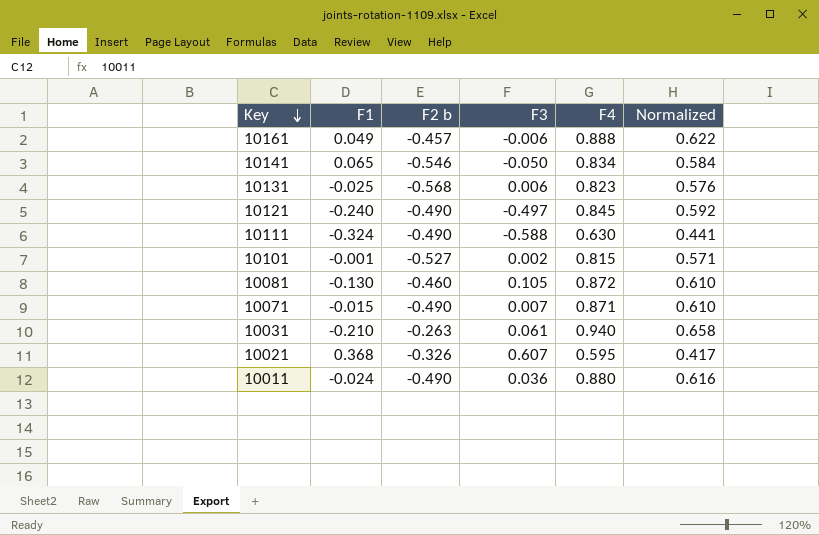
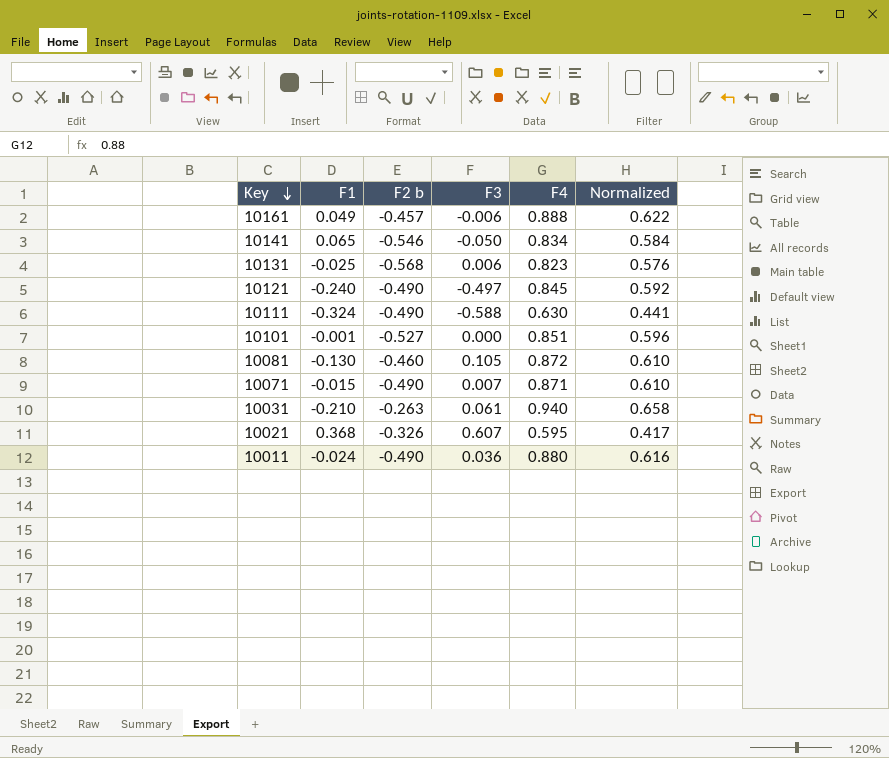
10101 | F3: 0.002 -> 0.000
10101 | F4: 0.815 -> 0.851
10101 | Normalized: 0.571 -> 0.596

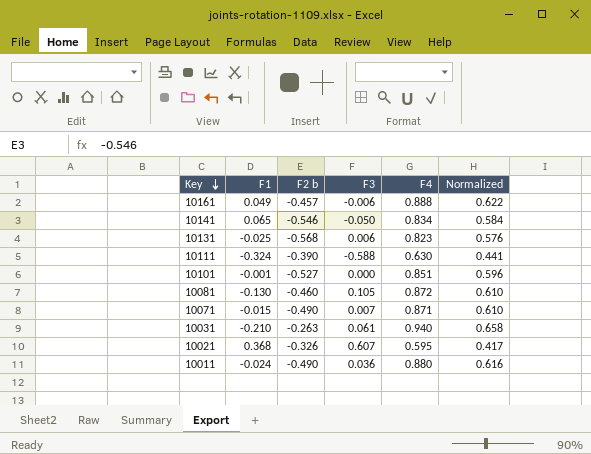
row 10121: -0.240 | -0.490 | -0.497 | 0.845 | 0.592 -> none
10111 | F2 b: -0.490 -> -0.390

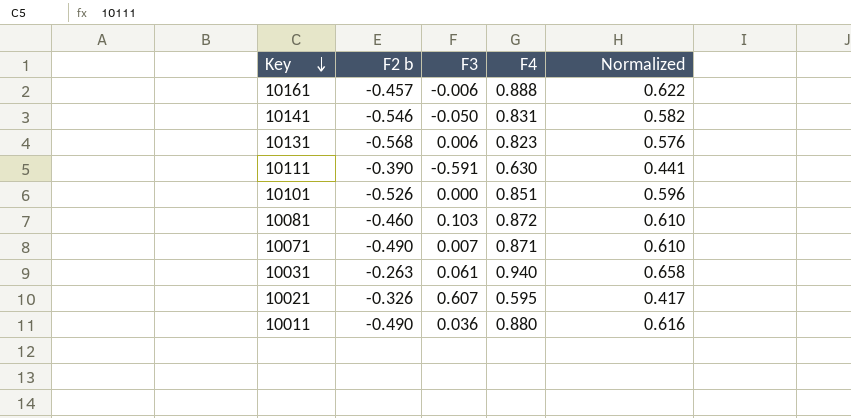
column F1 | position: 2 -> none
10141 | F4: 0.834 -> 0.831
10141 | Normalized: 0.584 -> 0.582
10111 | F3: -0.588 -> -0.591
10101 | F2 b: -0.527 -> -0.526
10081 | F3: 0.105 -> 0.103

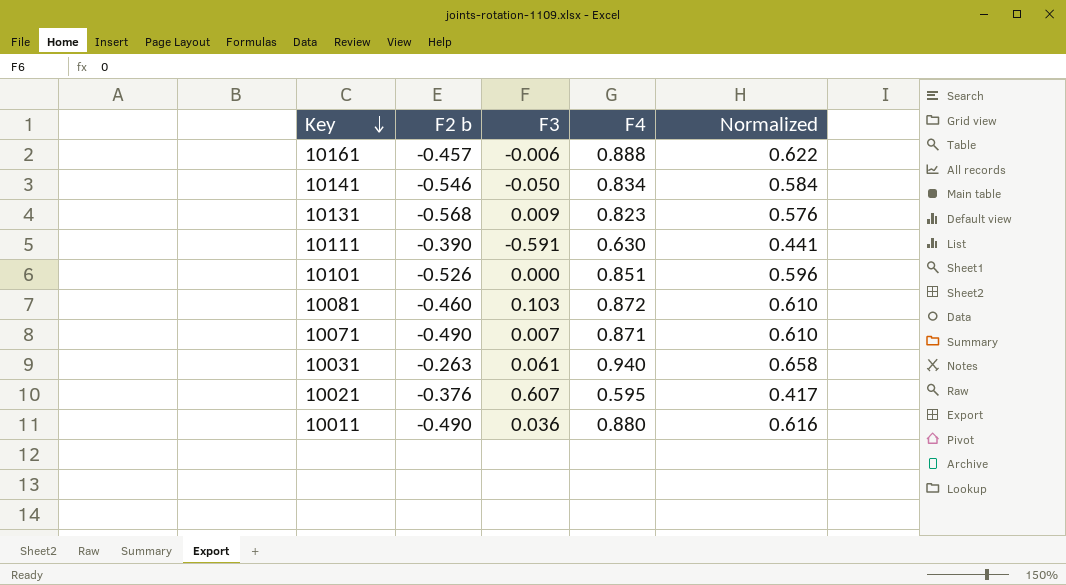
10141 | F4: 0.831 -> 0.834
10141 | Normalized: 0.582 -> 0.584
10131 | F3: 0.006 -> 0.009
10021 | F2 b: -0.326 -> -0.376

